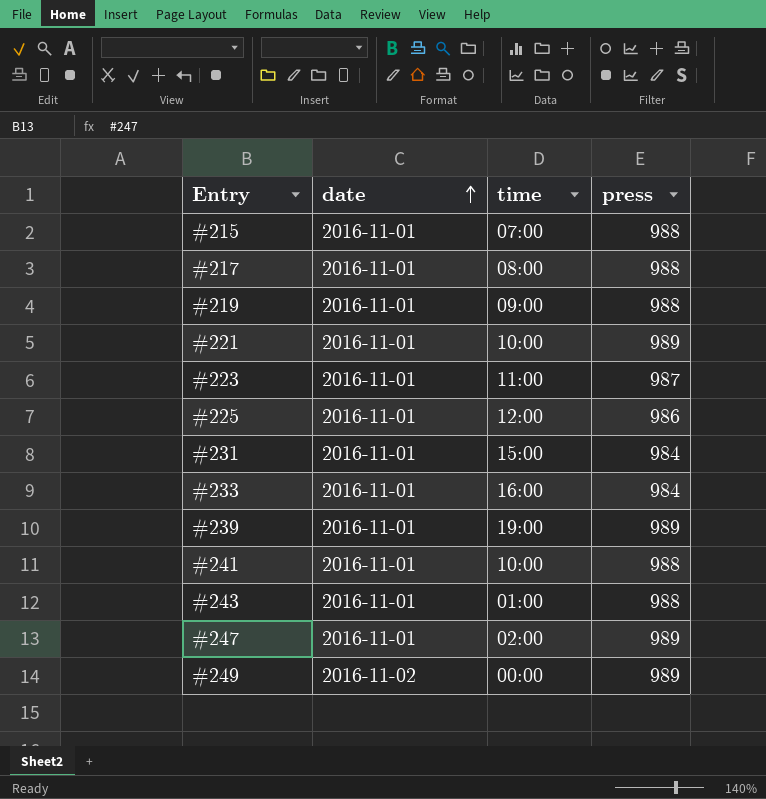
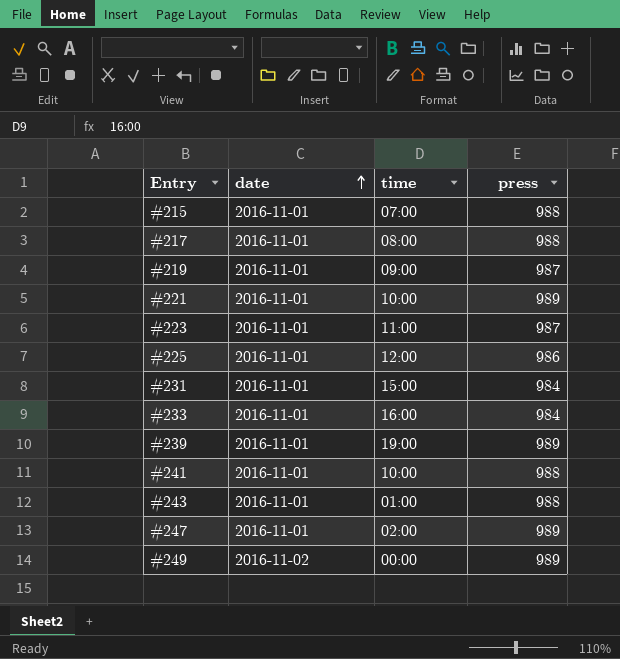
#219 | press: 988 -> 987

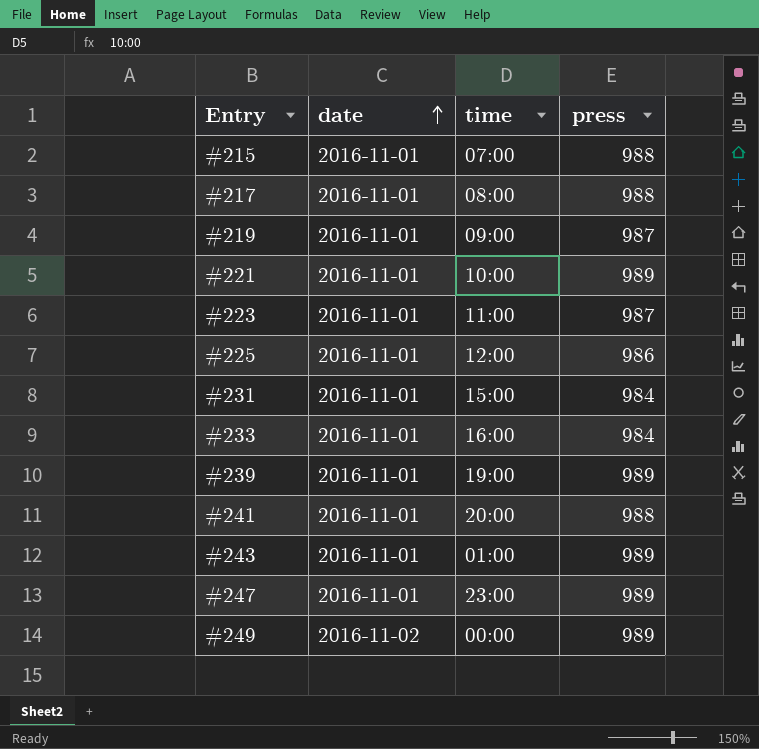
#241 | time: 10:00 -> 20:00
#243 | press: 988 -> 989
#247 | time: 02:00 -> 23:00

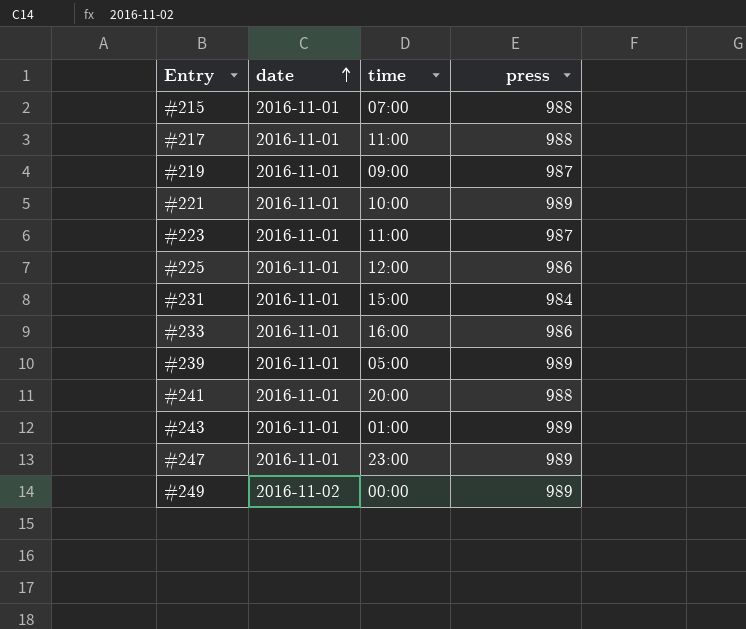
#217 | time: 08:00 -> 11:00
#233 | press: 984 -> 986
#239 | time: 19:00 -> 05:00

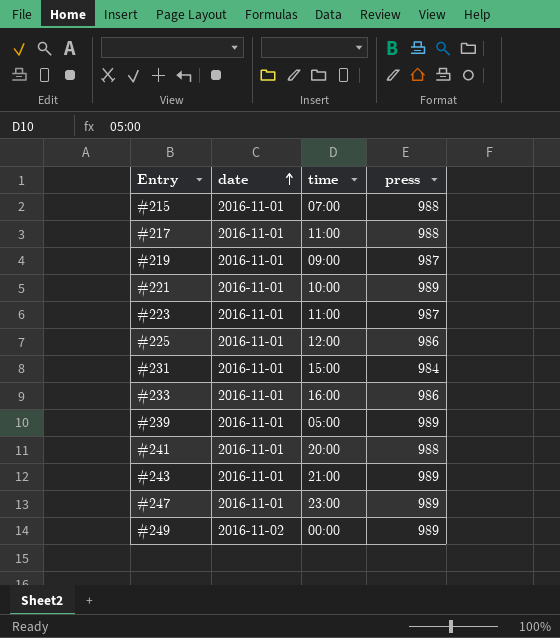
#243 | time: 01:00 -> 21:00

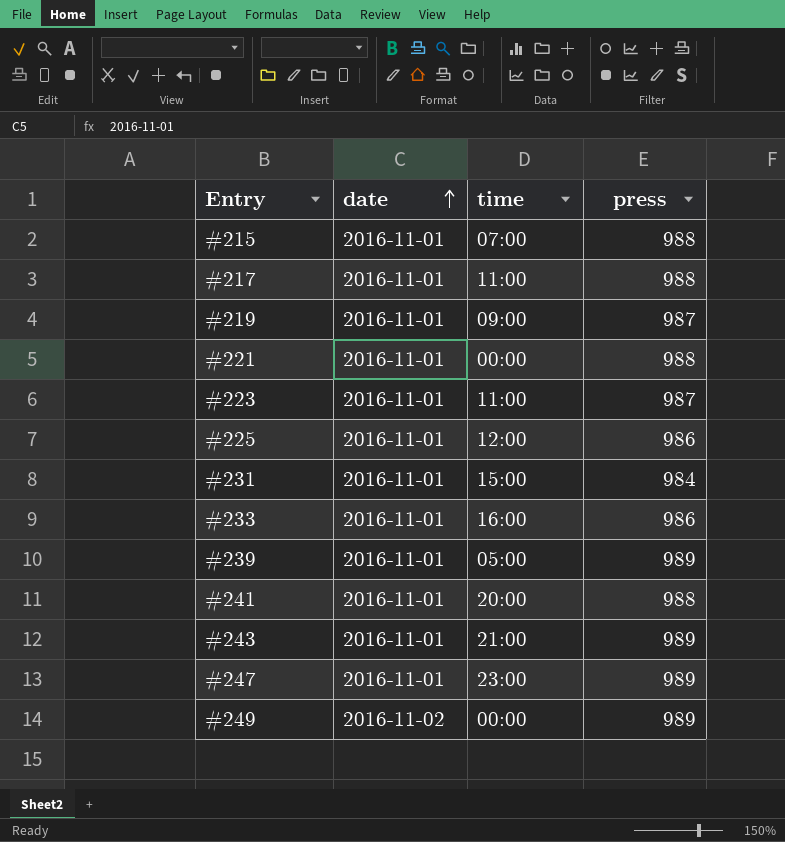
#221 | time: 10:00 -> 00:00
#221 | press: 989 -> 988

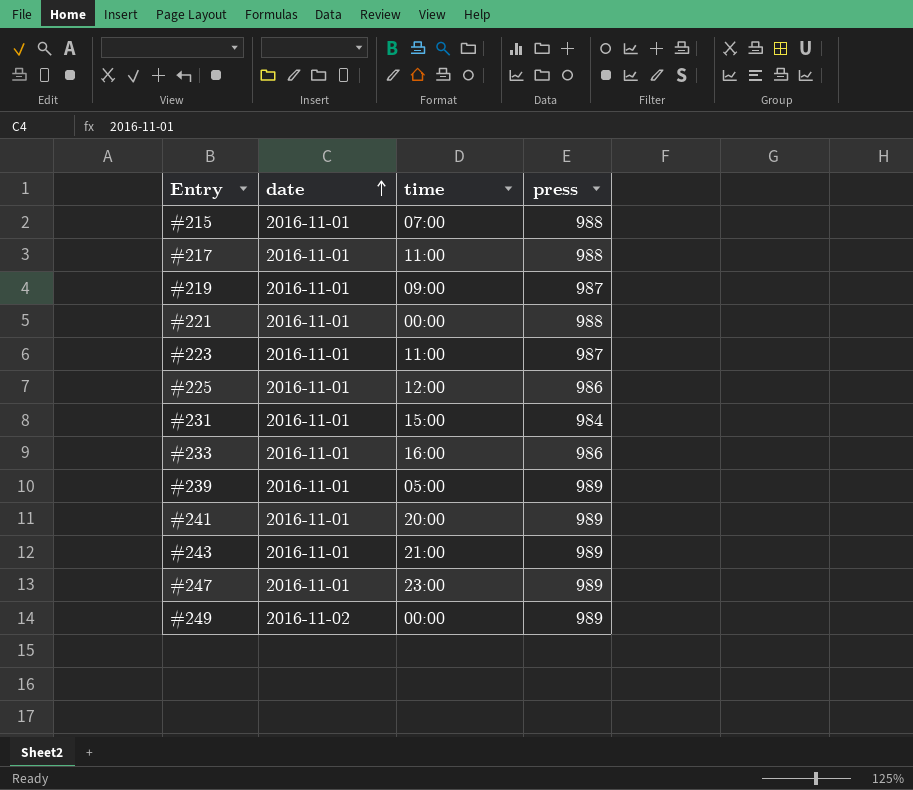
#241 | press: 988 -> 989

